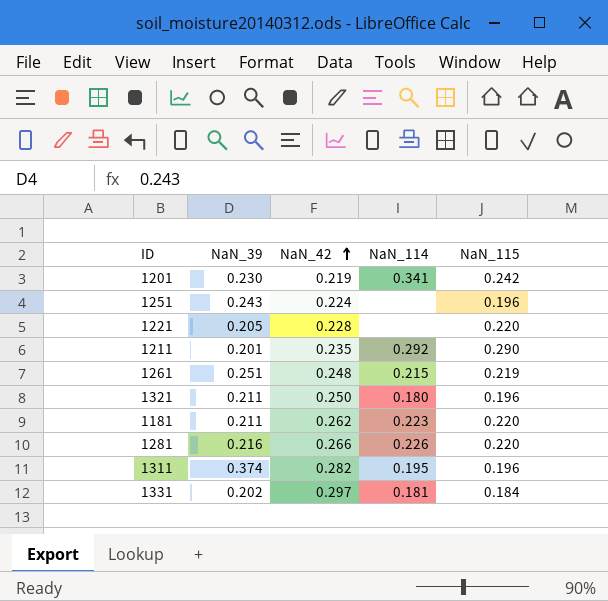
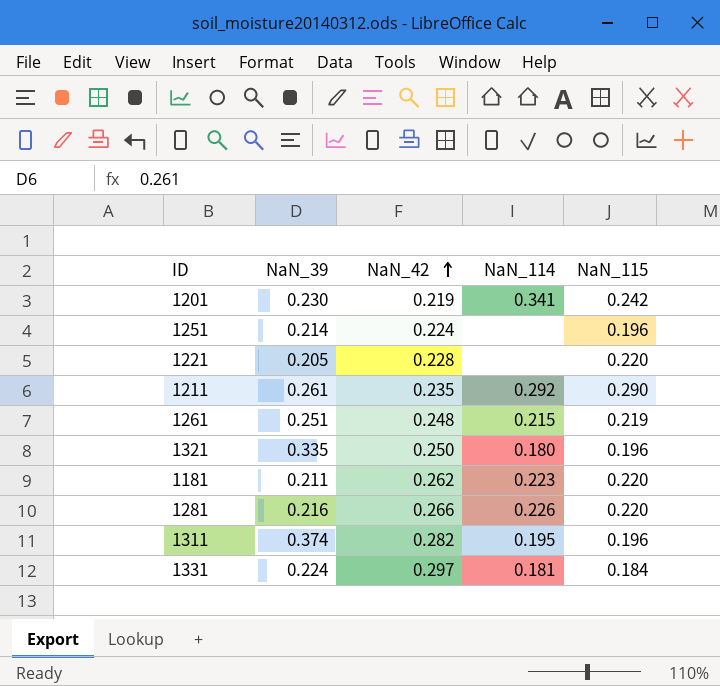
1251 | NaN_39: 0.243 -> 0.214
1211 | NaN_39: 0.201 -> 0.261
1321 | NaN_39: 0.211 -> 0.335
1331 | NaN_39: 0.202 -> 0.224

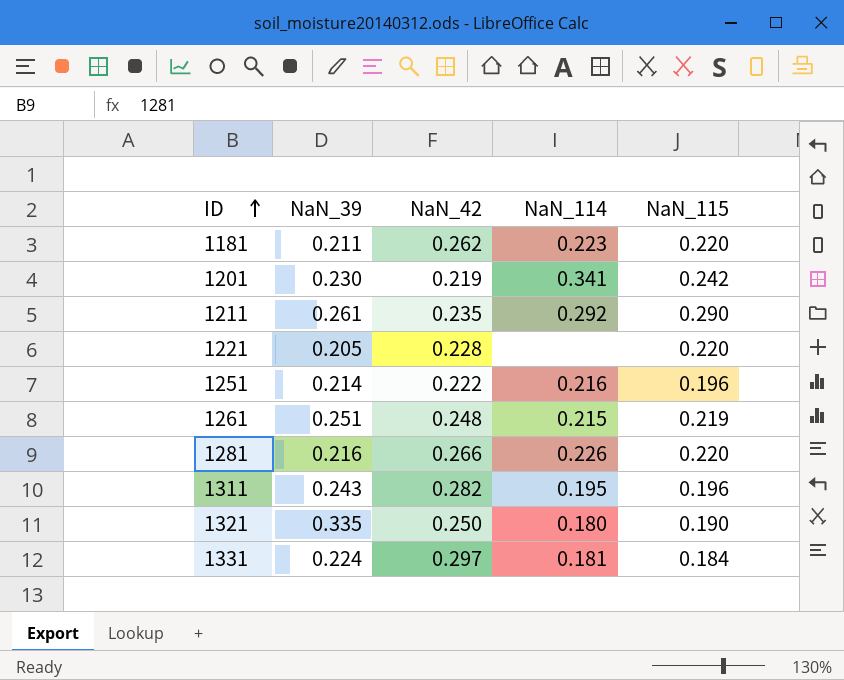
row order: NaN_42 ascending -> ID ascending
1251 | NaN_42: 0.224 -> 0.222
1251 | NaN_114: none -> 0.216
1311 | NaN_39: 0.374 -> 0.243
1321 | NaN_115: 0.196 -> 0.190

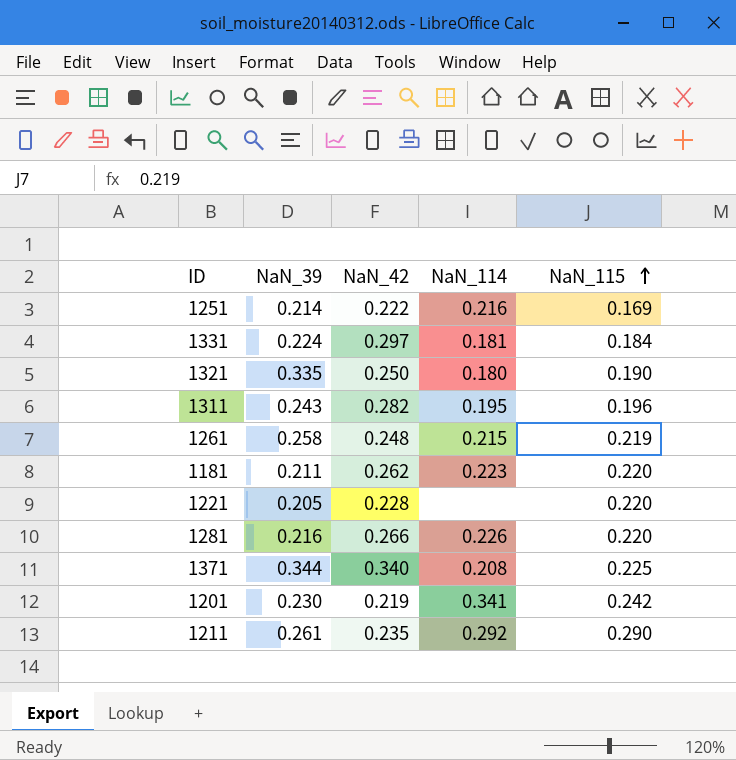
row order: ID ascending -> NaN_115 ascending
1251 | NaN_115: 0.196 -> 0.169
1261 | NaN_39: 0.251 -> 0.258
row 1371: none -> 0.344 | 0.340 | 0.208 | 0.225

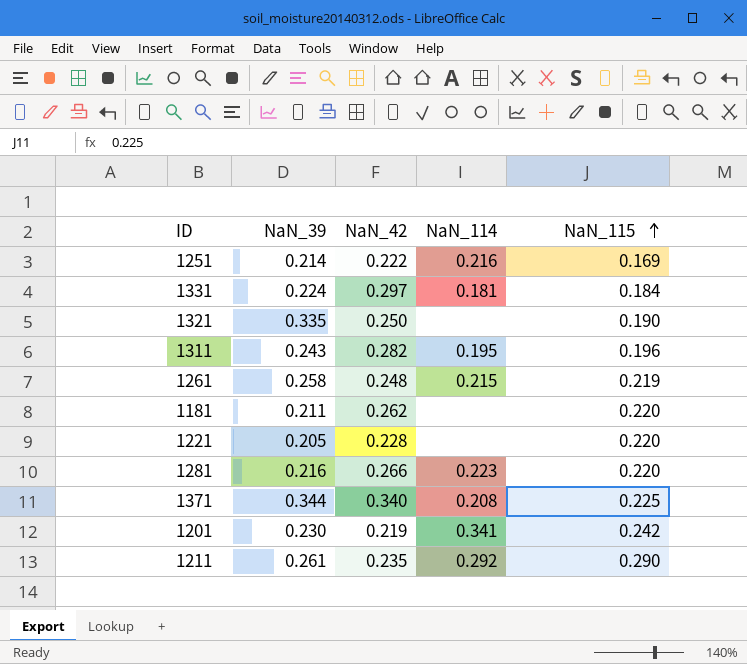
1321 | NaN_114: 0.180 -> none
1181 | NaN_114: 0.223 -> none
1281 | NaN_114: 0.226 -> 0.223

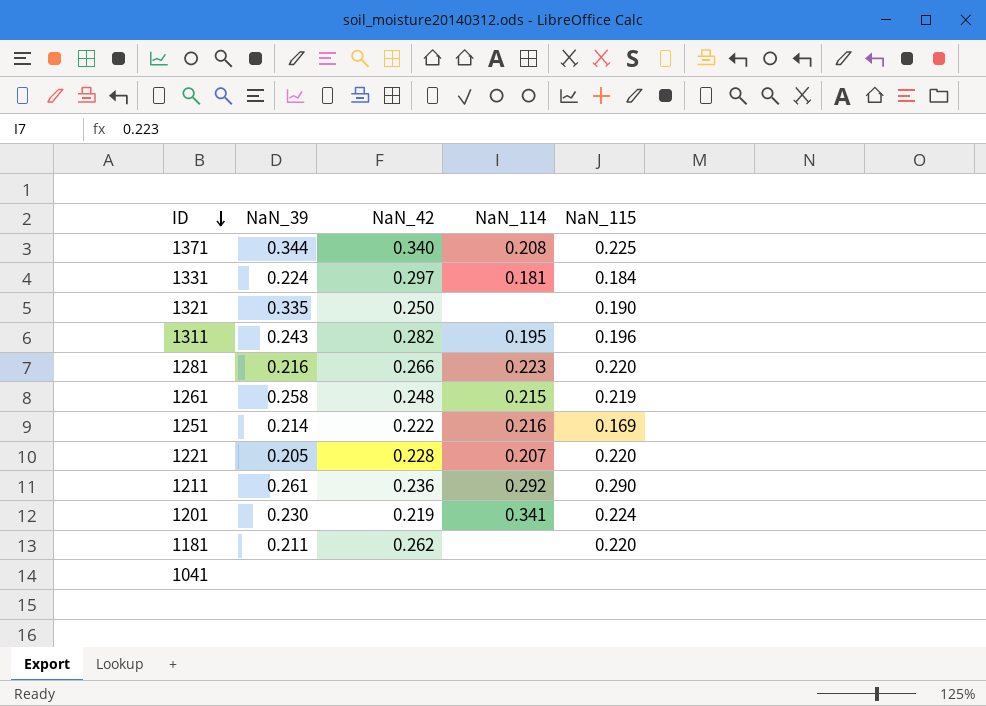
row order: NaN_115 ascending -> ID descending
1221 | NaN_114: none -> 0.207
1211 | NaN_42: 0.235 -> 0.236
1201 | NaN_115: 0.242 -> 0.224
row 1041: none -> none | none | none | none

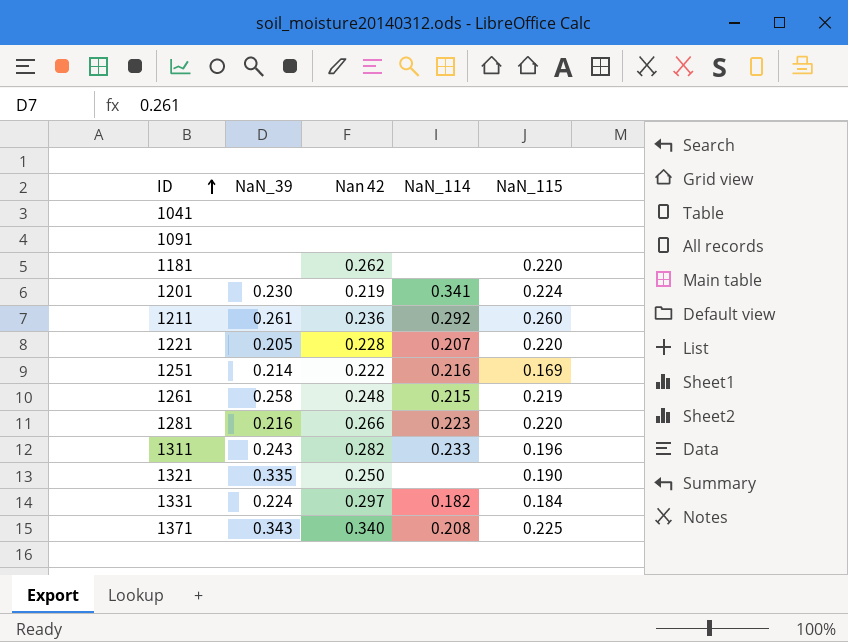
row order: ID descending -> ID ascending
column name: NaN_42 -> Nan 42
row 1091: none -> none | none | none | none
1181 | NaN_39: 0.211 -> none
1211 | NaN_115: 0.290 -> 0.260
1311 | NaN_114: 0.195 -> 0.233
1331 | NaN_114: 0.181 -> 0.182
1371 | NaN_39: 0.344 -> 0.343

